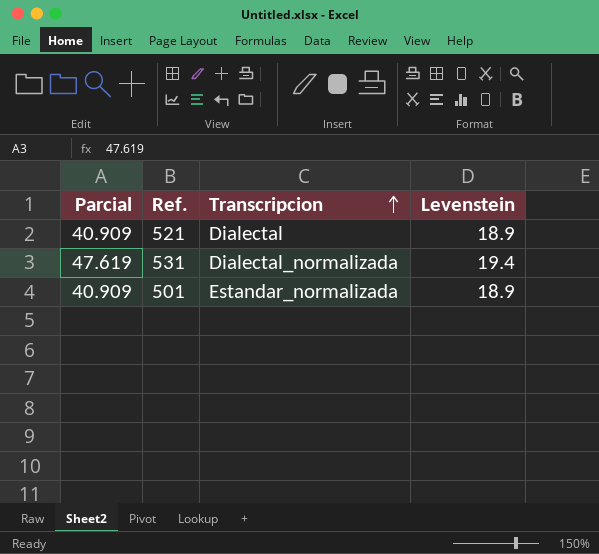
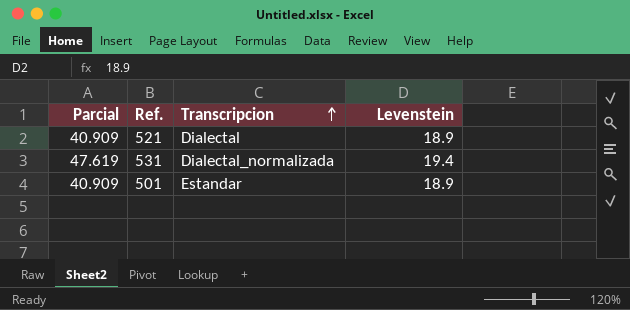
501 | Transcripcion: Estandar_normalizada -> Estandar

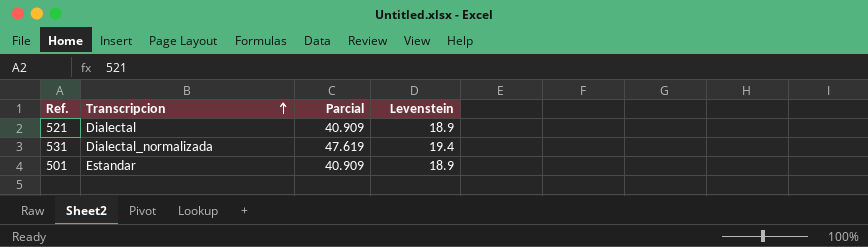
column Parcial | position: 1 -> 3

